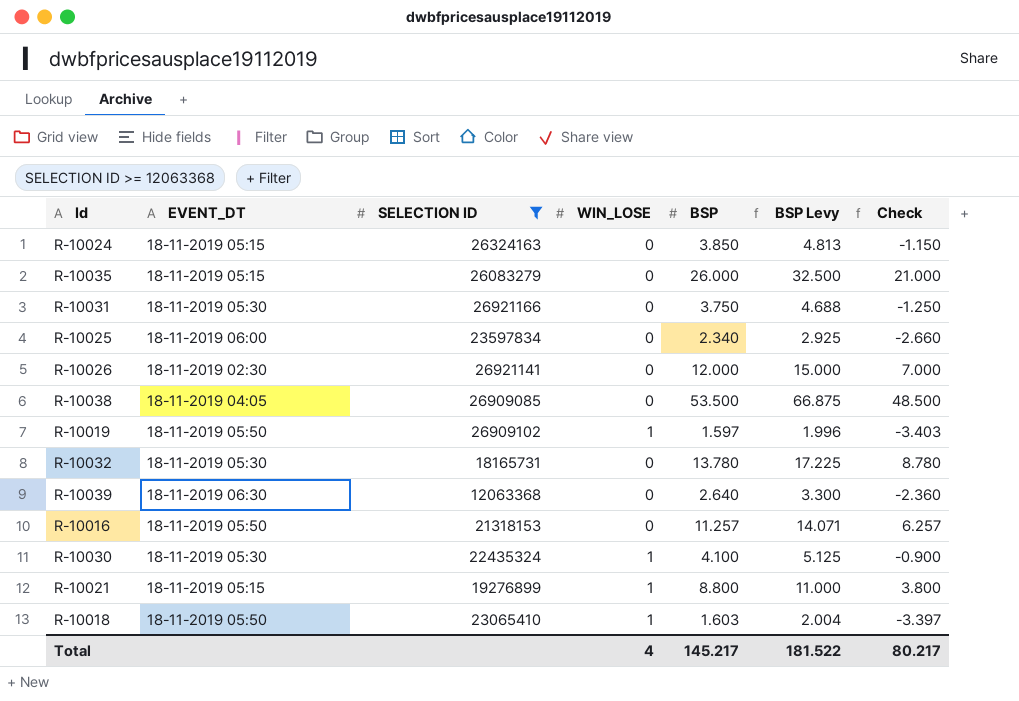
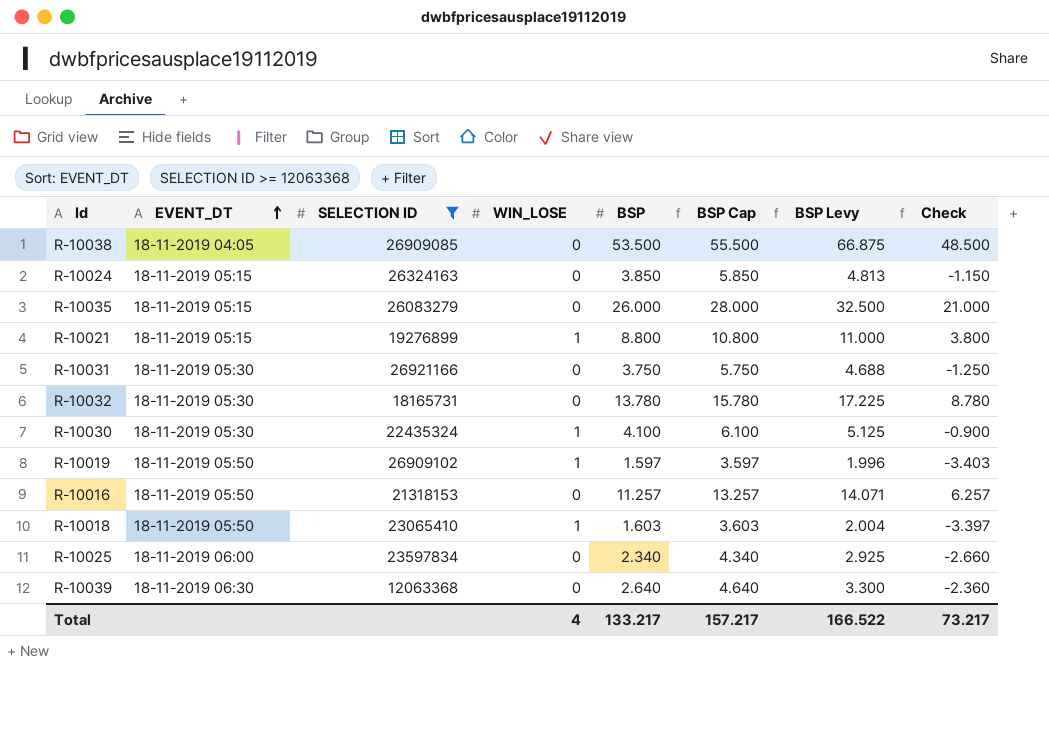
row order: none -> EVENT_DT ascending
column BSP Cap | formula: none -> [BSP] + 2
row R-10026: 18-11-2019 02:30 | 26921141 | 0 | 12.000 | 15.000 | 7.000 -> none
Total | BSP: 145.217 -> 133.217
Total | BSP Levy: 181.522 -> 166.522
Total | Check: 80.217 -> 73.217

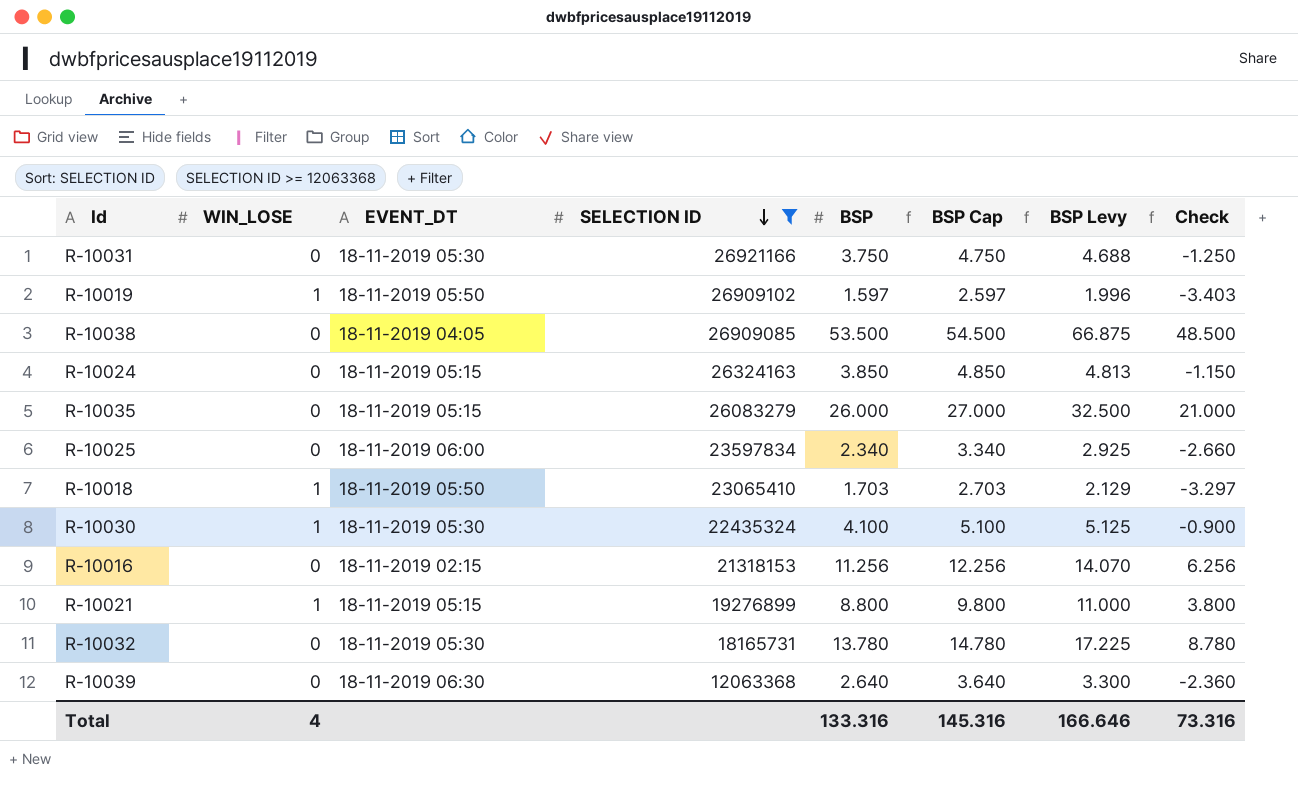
row order: EVENT_DT ascending -> SELECTION ID descending
column WIN_LOSE | position: 4 -> 2
column BSP Cap | formula: [BSP] + 2 -> [BSP] + 1
R-10018 | BSP: 1.603 -> 1.703
R-10018 | BSP Levy: 2.004 -> 2.129
R-10018 | Check: -3.397 -> -3.297
R-10016 | EVENT_DT: 18-11-2019 05:50 -> 18-11-2019 02:15
R-10016 | BSP: 11.257 -> 11.256
R-10016 | BSP Levy: 14.071 -> 14.070
R-10016 | Check: 6.257 -> 6.256
Total | BSP: 133.217 -> 133.316
Total | BSP Cap: 157.217 -> 145.316
Total | BSP Levy: 166.522 -> 166.646
Total | Check: 73.217 -> 73.316

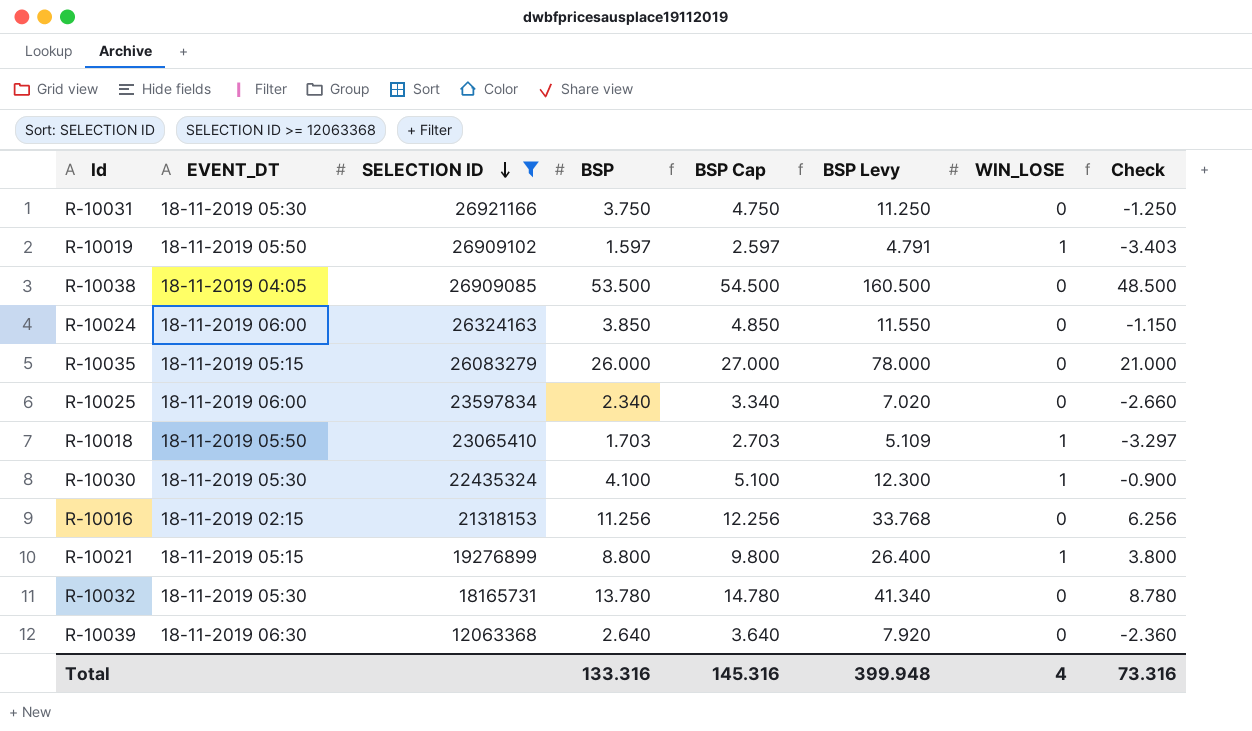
column BSP Levy | formula: [BSP] * 1.25 -> [BSP] * 3
column WIN_LOSE | position: 2 -> 7
R-10024 | EVENT_DT: 18-11-2019 05:15 -> 18-11-2019 06:00
Total | BSP Levy: 166.646 -> 399.948

